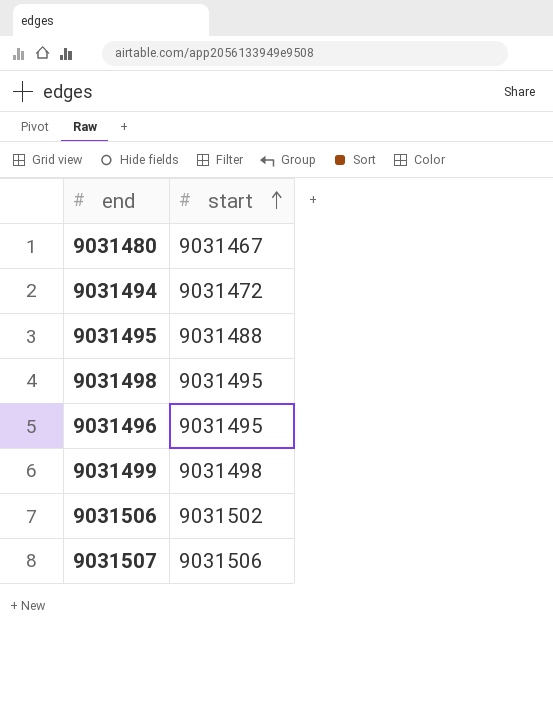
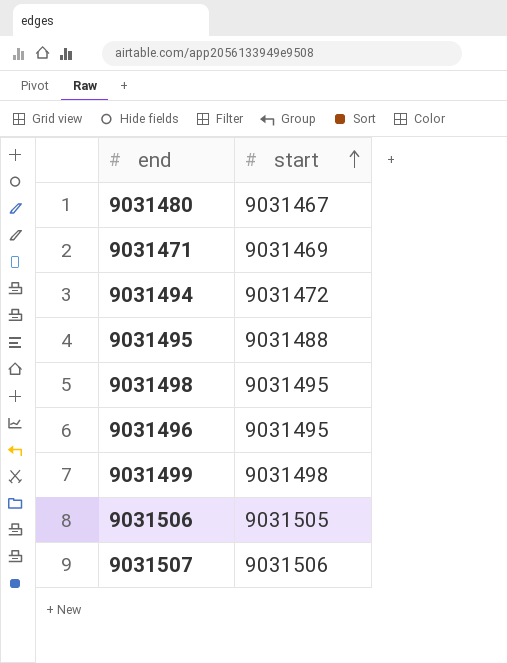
row 9031471: none -> 9031469
9031506 | start: 9031502 -> 9031505

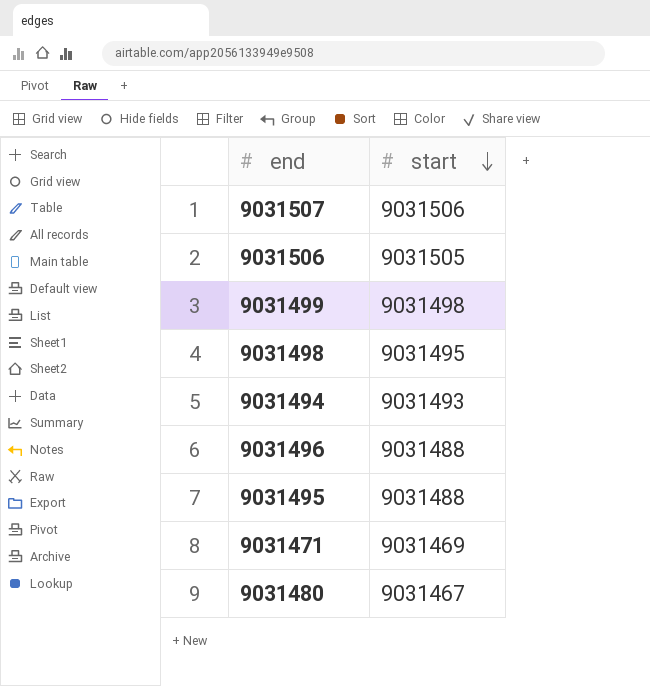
row order: start ascending -> start descending
9031494 | start: 9031472 -> 9031493
9031496 | start: 9031495 -> 9031488

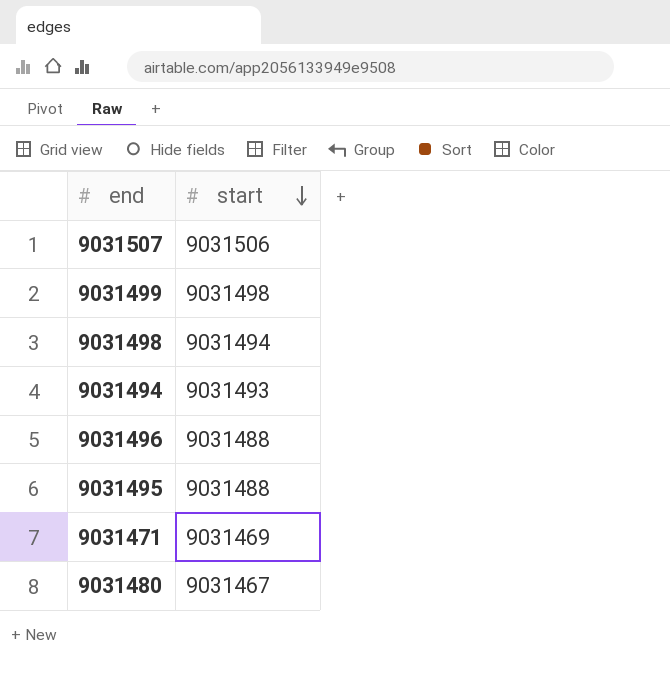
row 9031506: 9031505 -> none
9031498 | start: 9031495 -> 9031494

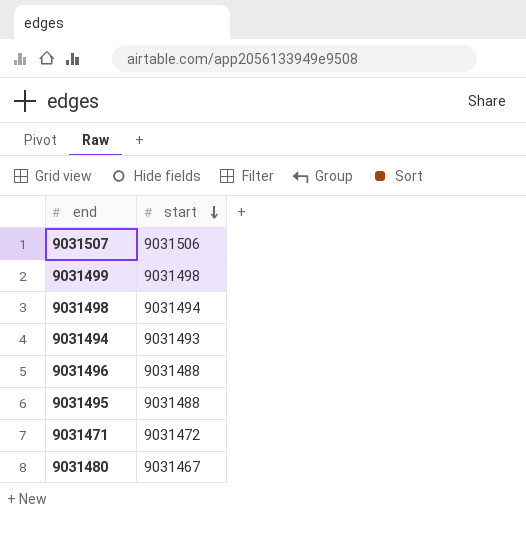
9031471 | start: 9031469 -> 9031472

